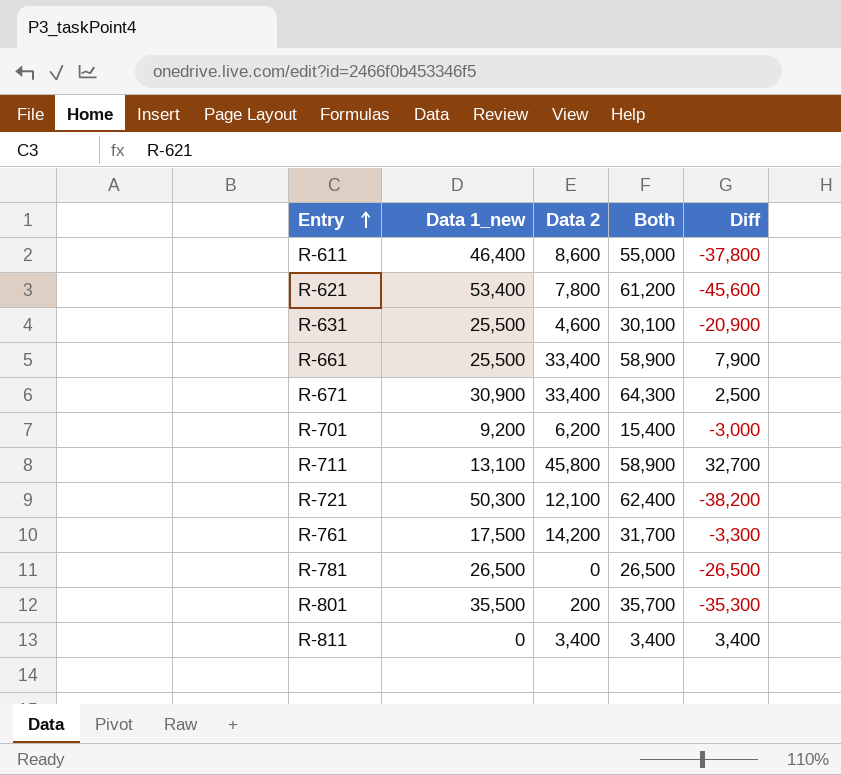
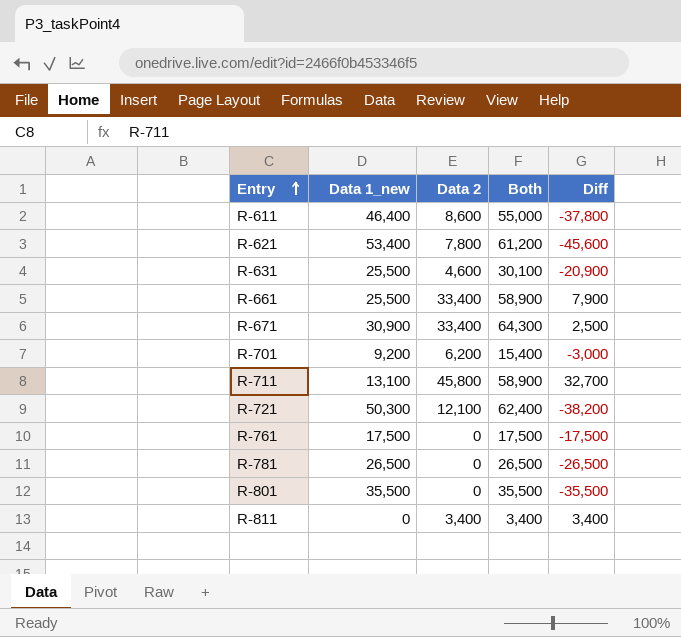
R-761 | Data 2: 14,200 -> 0
R-761 | Both: 31,700 -> 17,500
R-761 | Diff: -3,300 -> -17,500
R-801 | Data 2: 200 -> 0
R-801 | Both: 35,700 -> 35,500
R-801 | Diff: -35,300 -> -35,500

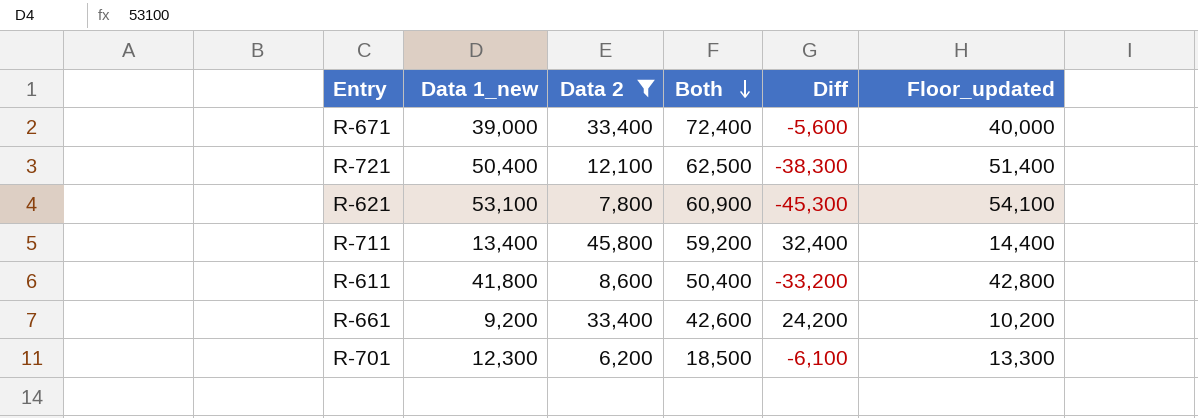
filter: none -> Data 2 >= 6,200
row order: Entry ascending -> Both descending
column Floor_updated | formula: none -> [Data 1_new] + 1000
R-671 | Data 1_new: 30,900 -> 39,000
R-671 | Both: 64,300 -> 72,400
R-671 | Diff: 2,500 -> -5,600
R-721 | Data 1_new: 50,300 -> 50,400
R-721 | Both: 62,400 -> 62,500
R-721 | Diff: -38,200 -> -38,300
R-621 | Data 1_new: 53,400 -> 53,100
R-621 | Both: 61,200 -> 60,900
R-621 | Diff: -45,600 -> -45,300
R-711 | Data 1_new: 13,100 -> 13,400
R-711 | Both: 58,900 -> 59,200
R-711 | Diff: 32,700 -> 32,400
R-611 | Data 1_new: 46,400 -> 41,800
R-611 | Both: 55,000 -> 50,400
R-611 | Diff: -37,800 -> -33,200
R-661 | Data 1_new: 25,500 -> 9,200
R-661 | Both: 58,900 -> 42,600
R-661 | Diff: 7,900 -> 24,200
R-701 | Data 1_new: 9,200 -> 12,300
R-701 | Both: 15,400 -> 18,500
R-701 | Diff: -3,000 -> -6,100

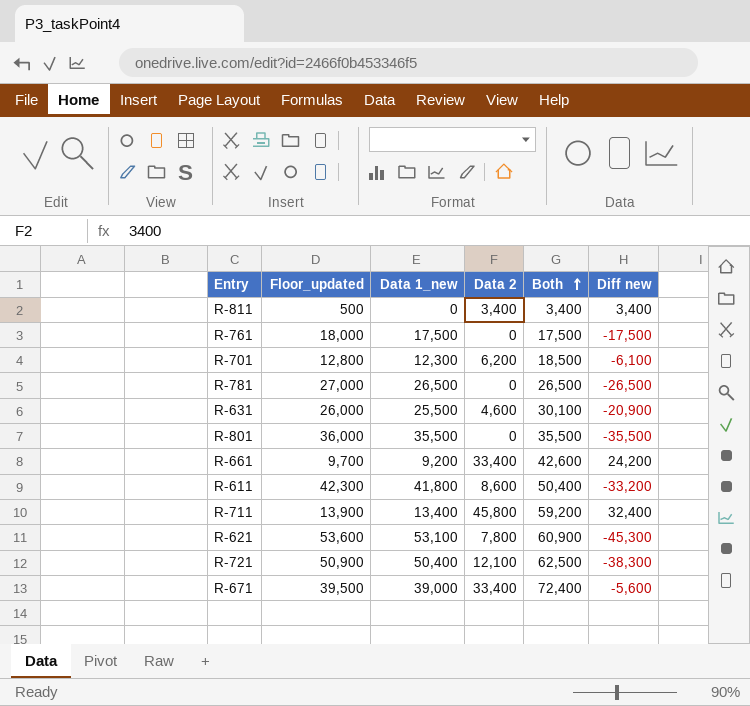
filter: Data 2 >= 6,200 -> none
row order: Both descending -> Both ascending
column Floor_updated | formula: [Data 1_new] + 1000 -> [Data 1_new] + 500
column Floor_updated | position: 6 -> 2
column name: Diff -> Diff new

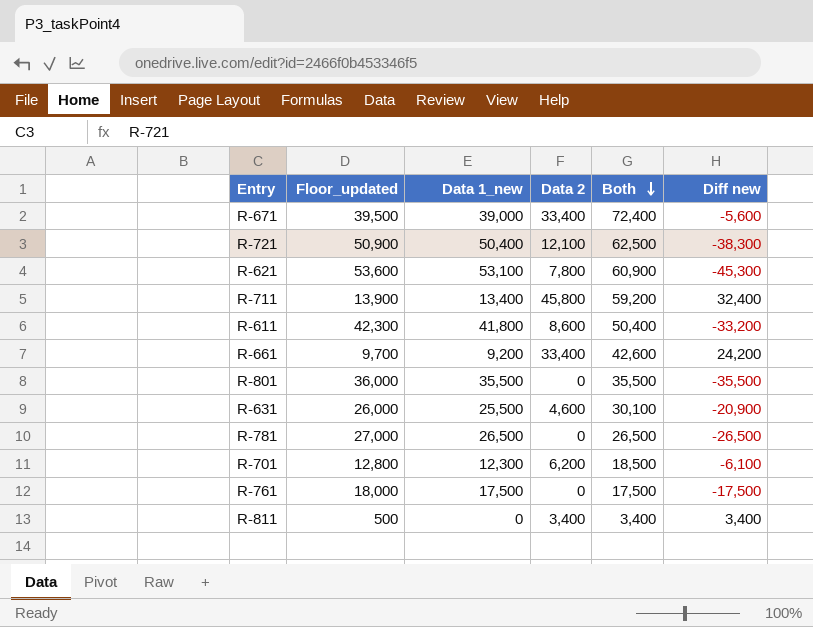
row order: Both ascending -> Both descending

